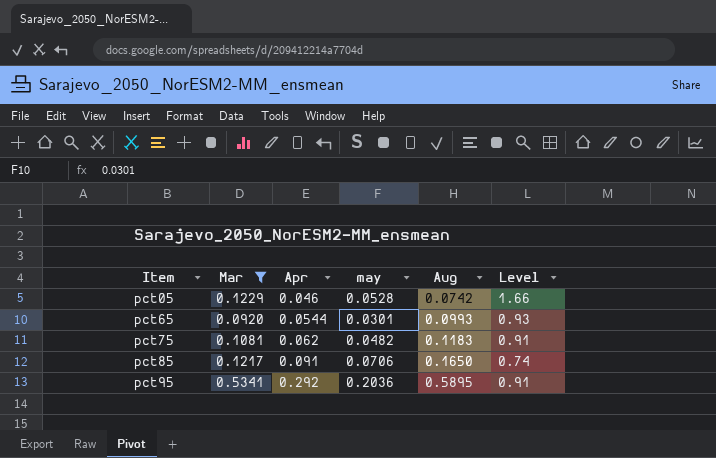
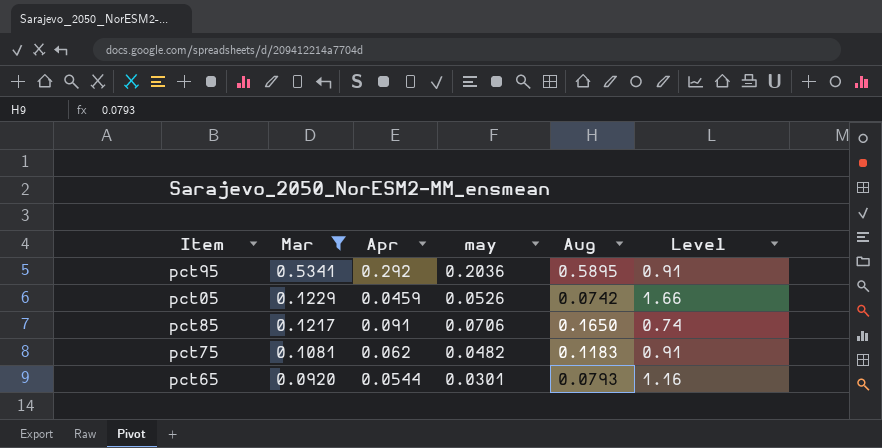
row order: Item ascending -> Mar descending
pct05 | Apr: 0.046 -> 0.0459
pct05 | may: 0.0528 -> 0.0526
pct65 | Aug: 0.0993 -> 0.0793
pct65 | Level: 0.93 -> 1.16

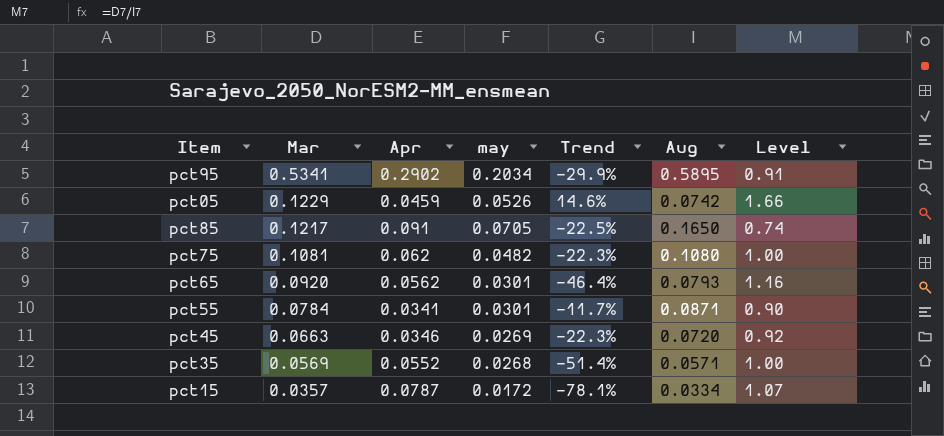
filter: Mar >= 0.0920 -> none
column Trend | formula: none -> ([may] - [Apr]) / [Apr]
pct95 | Apr: 0.292 -> 0.2902
pct95 | may: 0.2036 -> 0.2034
pct85 | may: 0.0706 -> 0.0705
pct75 | Aug: 0.1183 -> 0.1080
pct75 | Level: 0.91 -> 1.00
pct65 | Apr: 0.0544 -> 0.0562

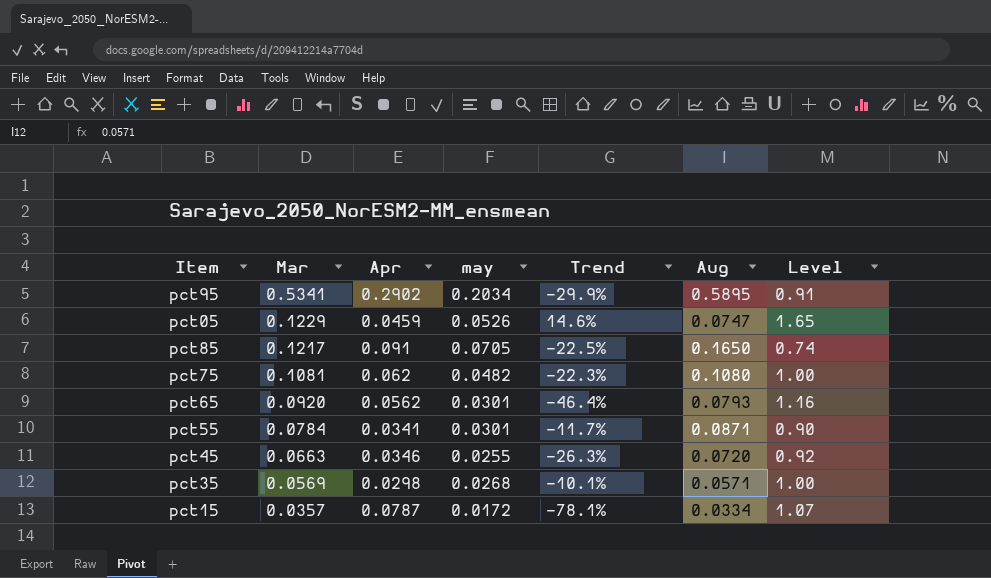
pct05 | Aug: 0.0742 -> 0.0747
pct05 | Level: 1.66 -> 1.65
pct45 | may: 0.0269 -> 0.0255
pct45 | Trend: -22.3% -> -26.3%
pct35 | Apr: 0.0552 -> 0.0298
pct35 | Trend: -51.4% -> -10.1%

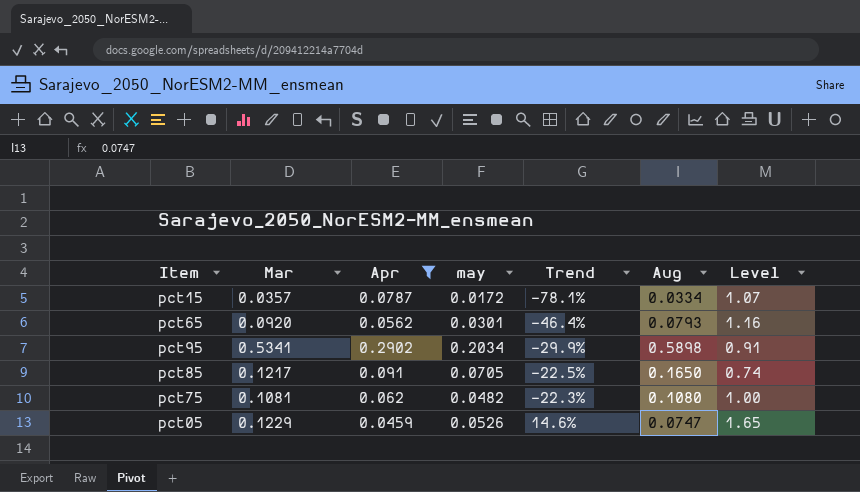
filter: none -> Apr >= 0.0459
row order: Mar descending -> Trend ascending
pct95 | Aug: 0.5895 -> 0.5898

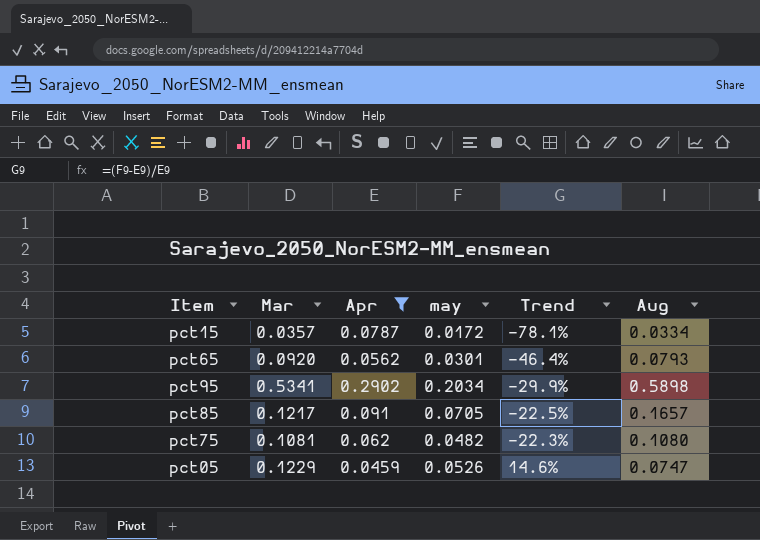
column Level | formula: [Mar] / [Aug] -> none
pct85 | Aug: 0.1650 -> 0.1657

